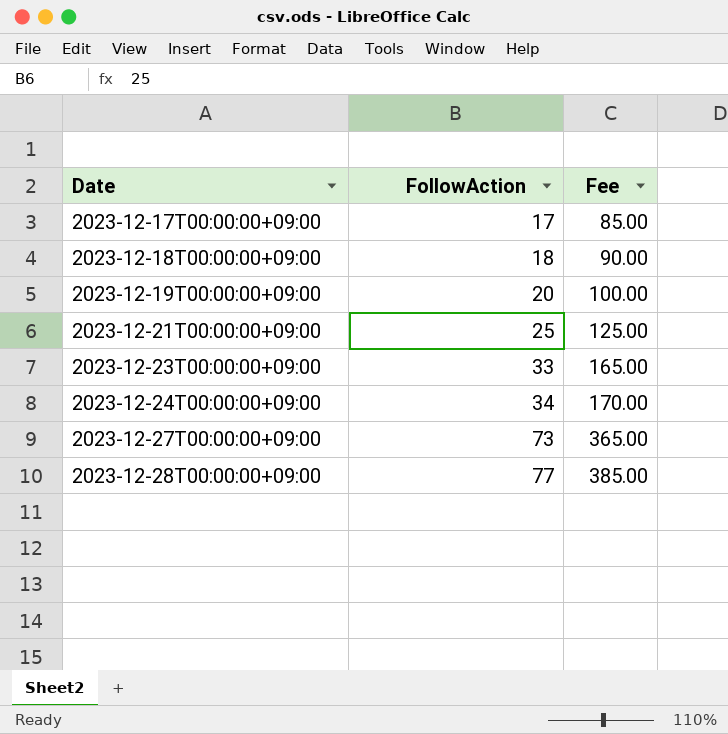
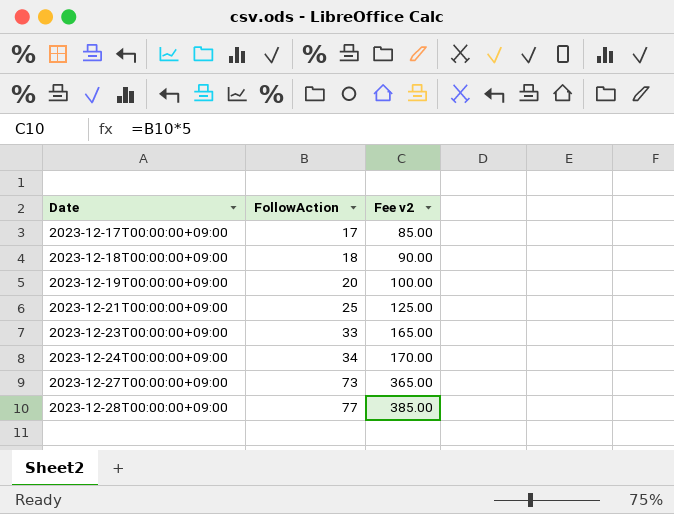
column name: Fee -> Fee v2

